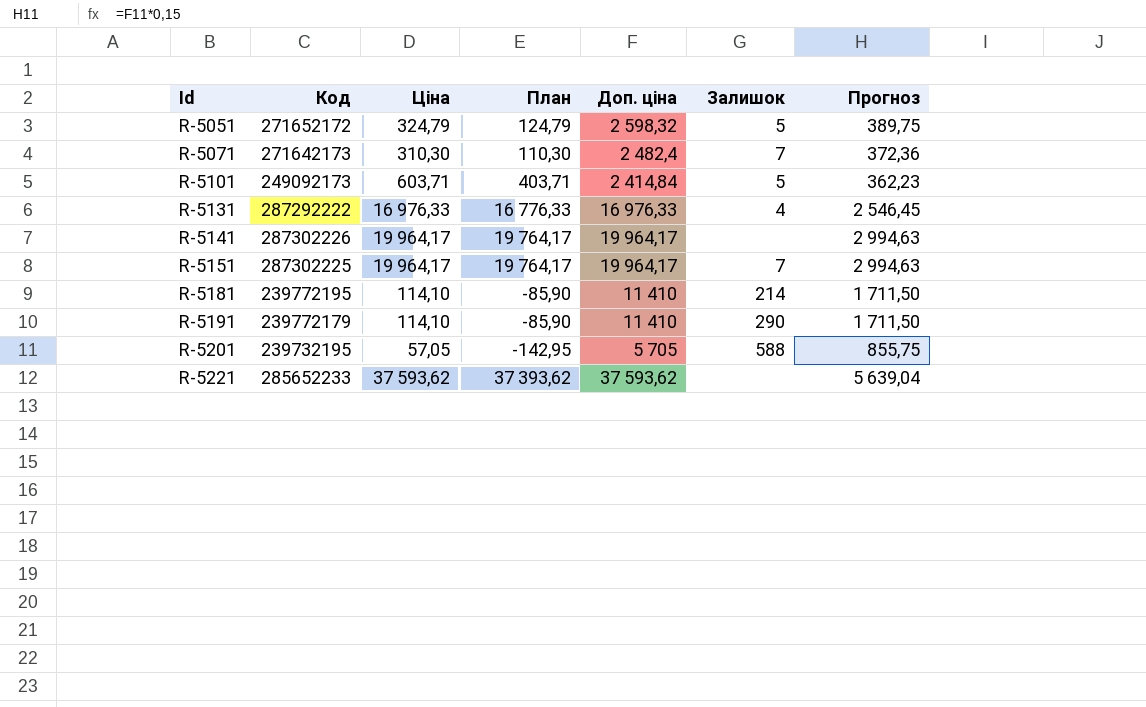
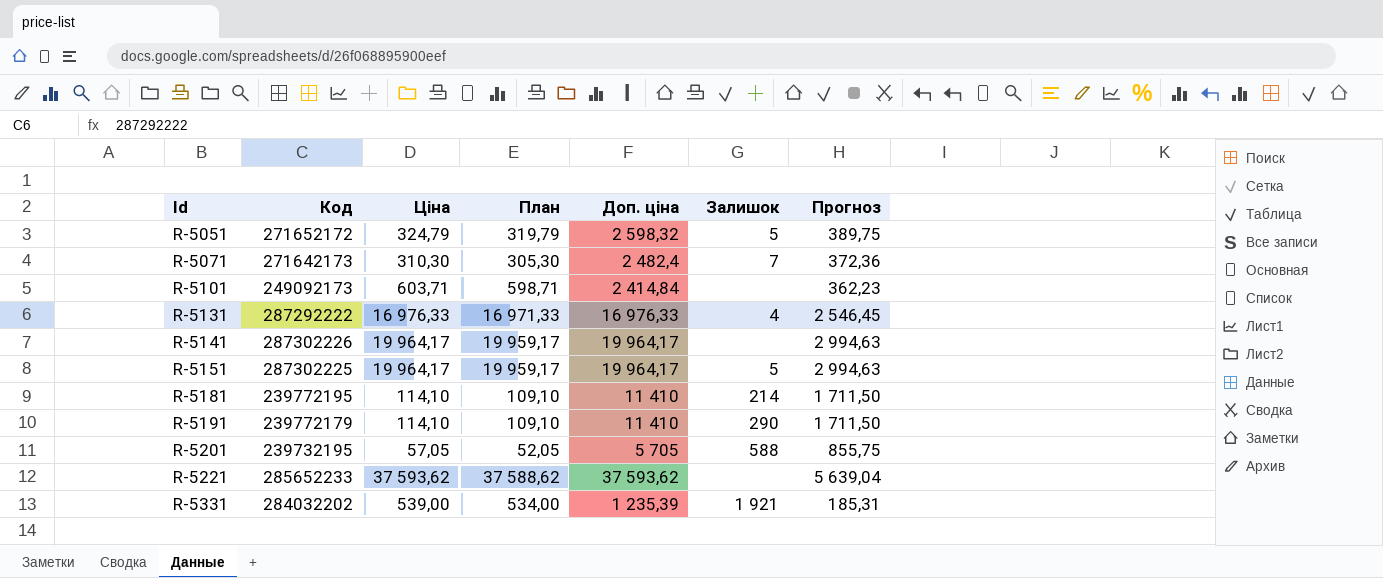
column План | formula: [Ціна] - 200 -> [Ціна] - 5
R-5101 | Залишок: 5 -> none
R-5151 | Залишок: 7 -> 5
row R-5331: none -> 284032202 | 539,00 | 534,00 | 1 235,39 | 1 921 | 185,31

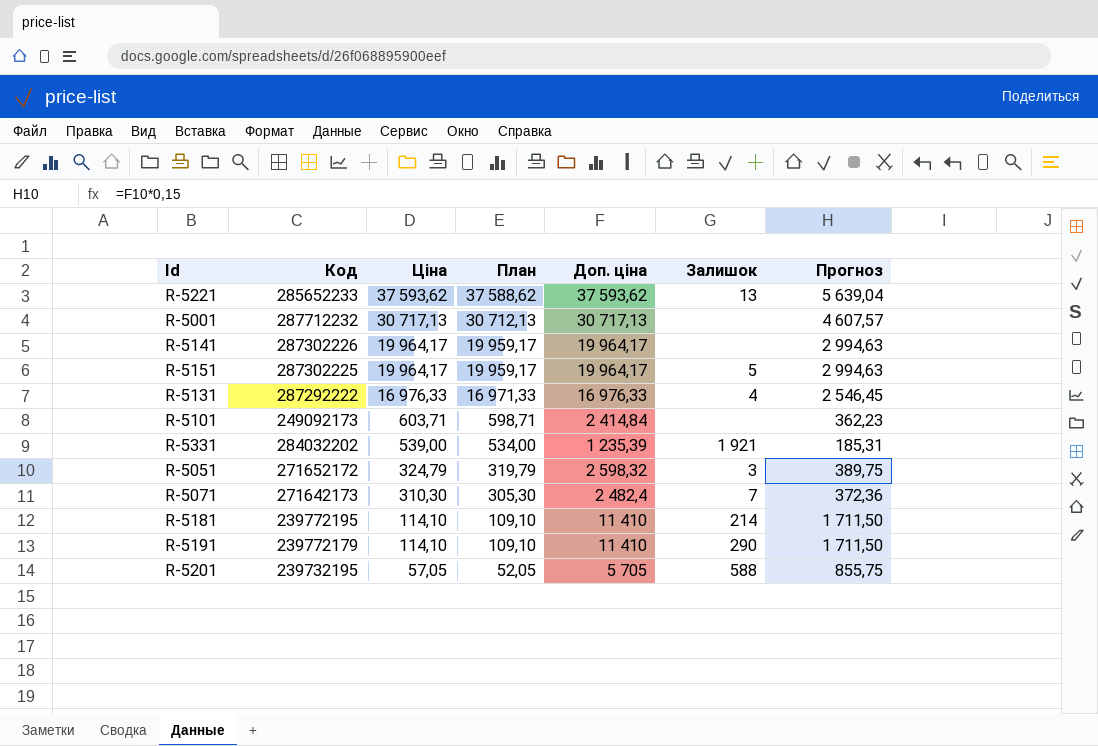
row order: Id ascending -> Ціна descending
R-5221 | Залишок: none -> 13
row R-5001: none -> 287712232 | 30 717,13 | 30 712,13 | 30 717,13 | none | 4 607,57
R-5051 | Залишок: 5 -> 3

